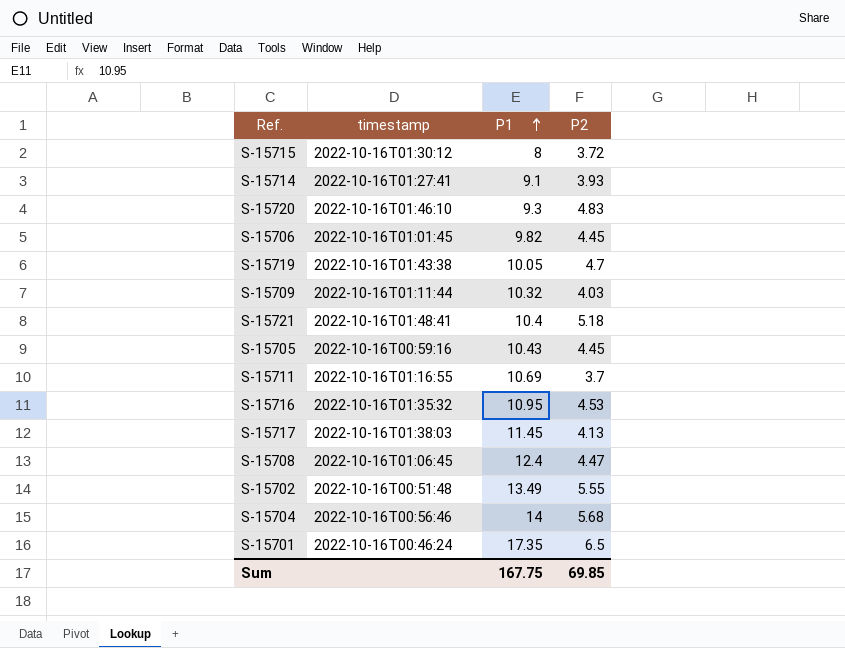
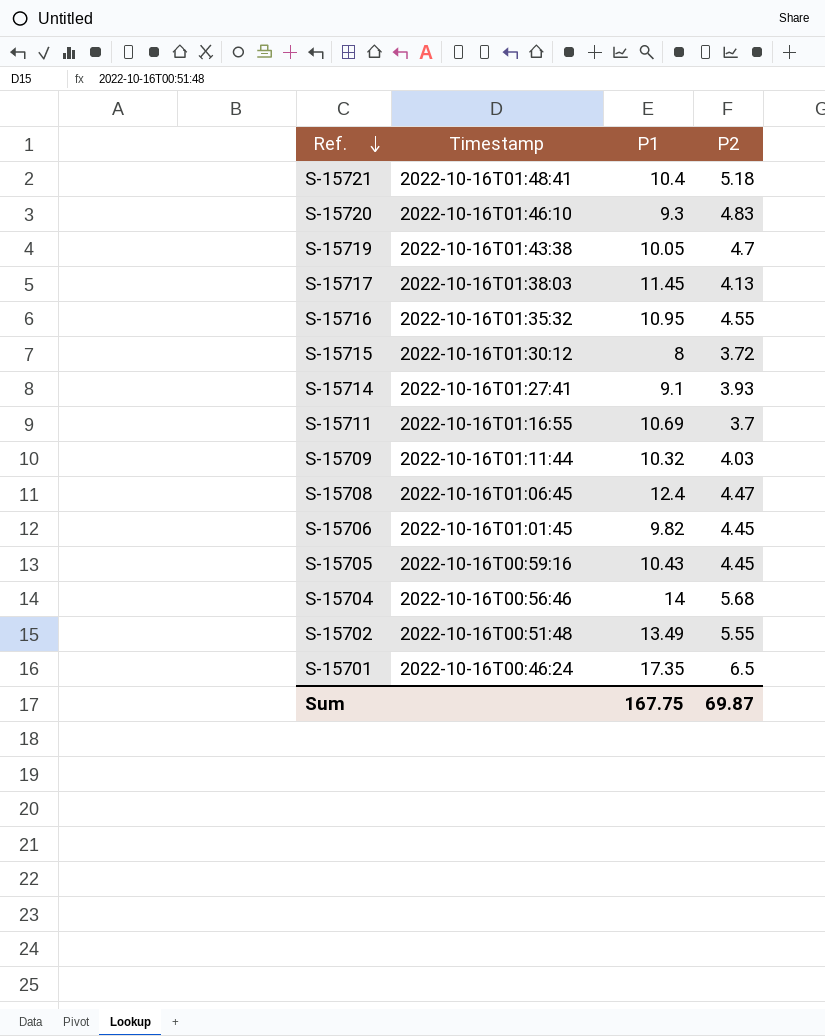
row order: P1 ascending -> Ref. descending
column name: timestamp -> Timestamp
S-15716 | P2: 4.53 -> 4.55
Sum | P2: 69.85 -> 69.87

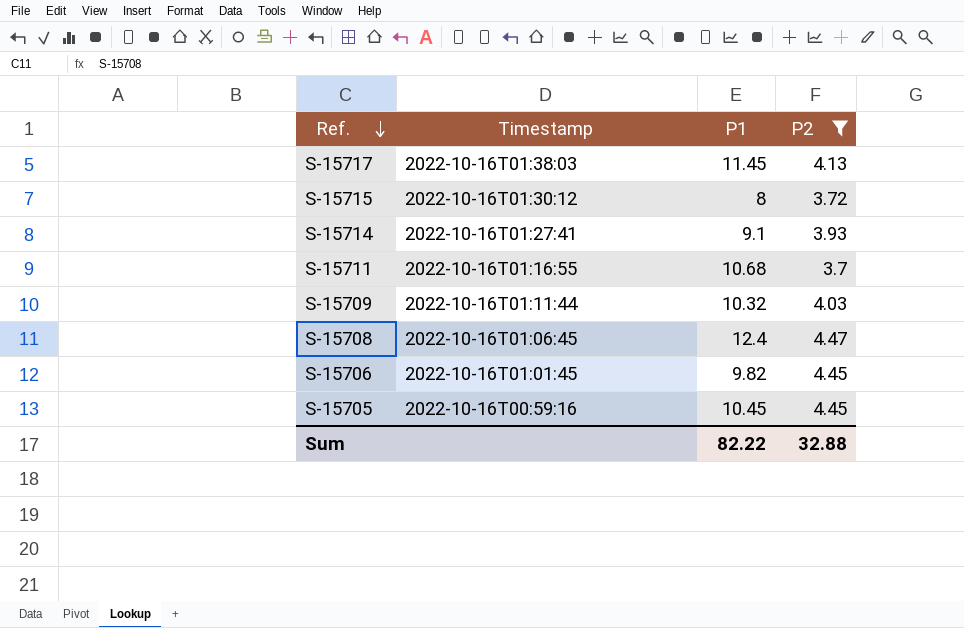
filter: none -> P2 <= 4.47
S-15711 | P1: 10.69 -> 10.68
S-15705 | P1: 10.43 -> 10.45
Sum | P1: 167.75 -> 82.22
Sum | P2: 69.87 -> 32.88

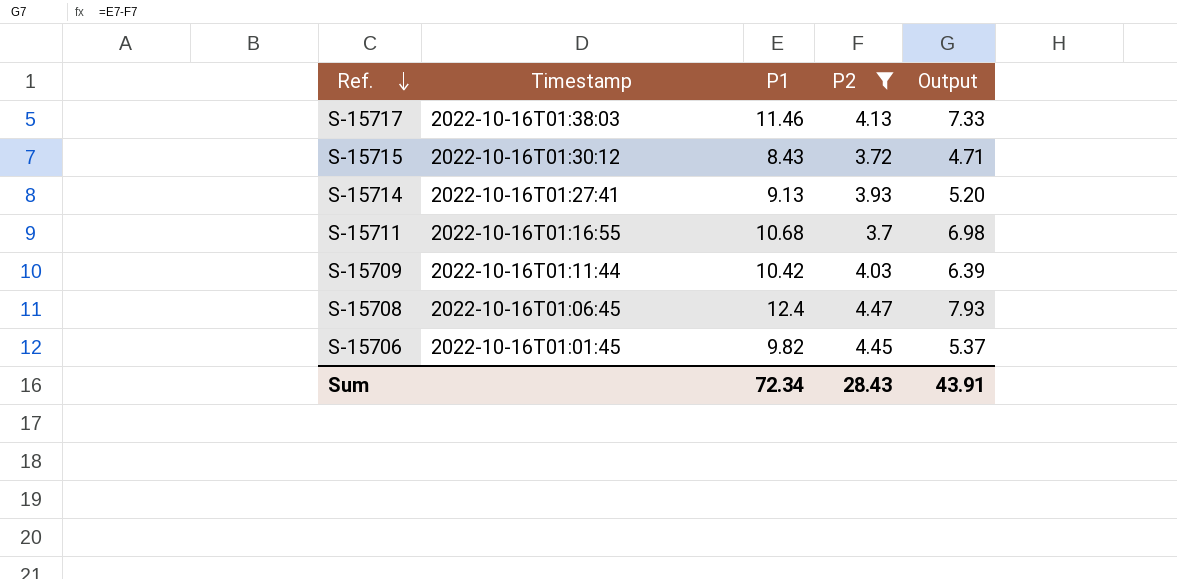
column Output | formula: none -> [P1] - [P2]
row S-15705: 2022-10-16T00:59:16 | 10.45 | 4.45 -> none
S-15717 | P1: 11.45 -> 11.46
S-15715 | P1: 8 -> 8.43
S-15714 | P1: 9.1 -> 9.13
S-15709 | P1: 10.32 -> 10.42
Sum | P1: 82.22 -> 72.34
Sum | P2: 32.88 -> 28.43

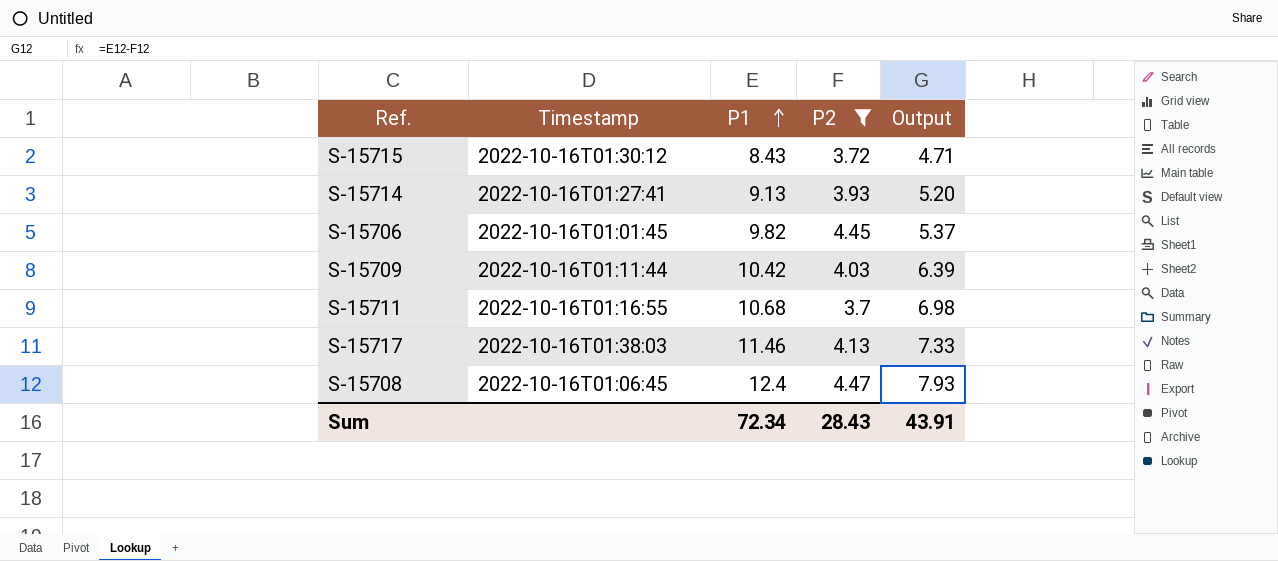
row order: Ref. descending -> P1 ascending

